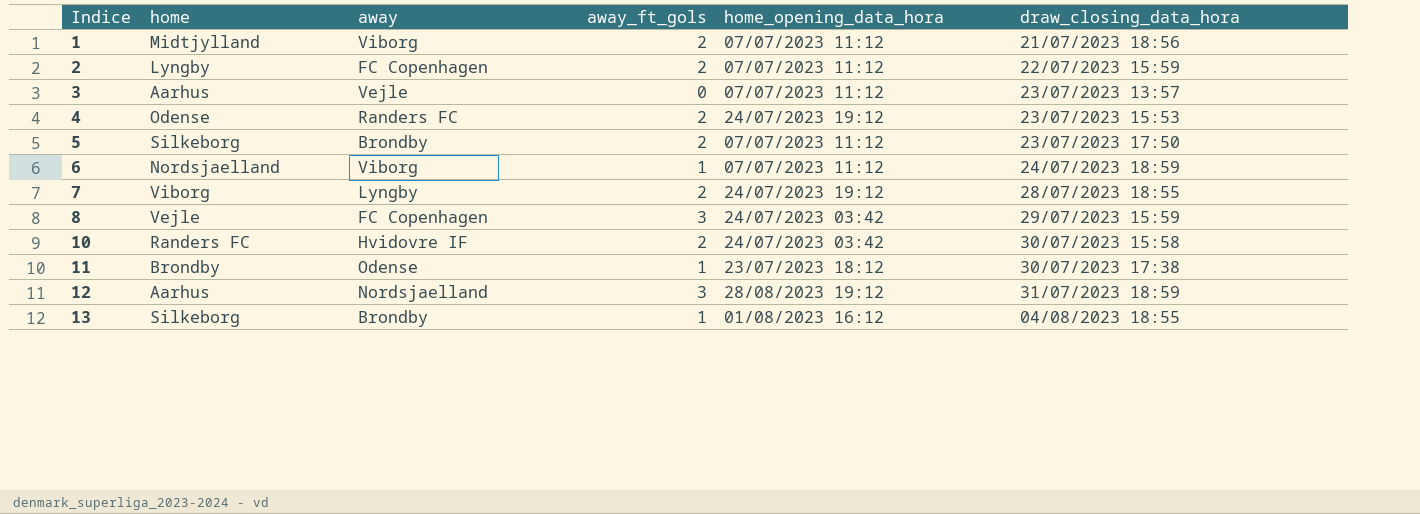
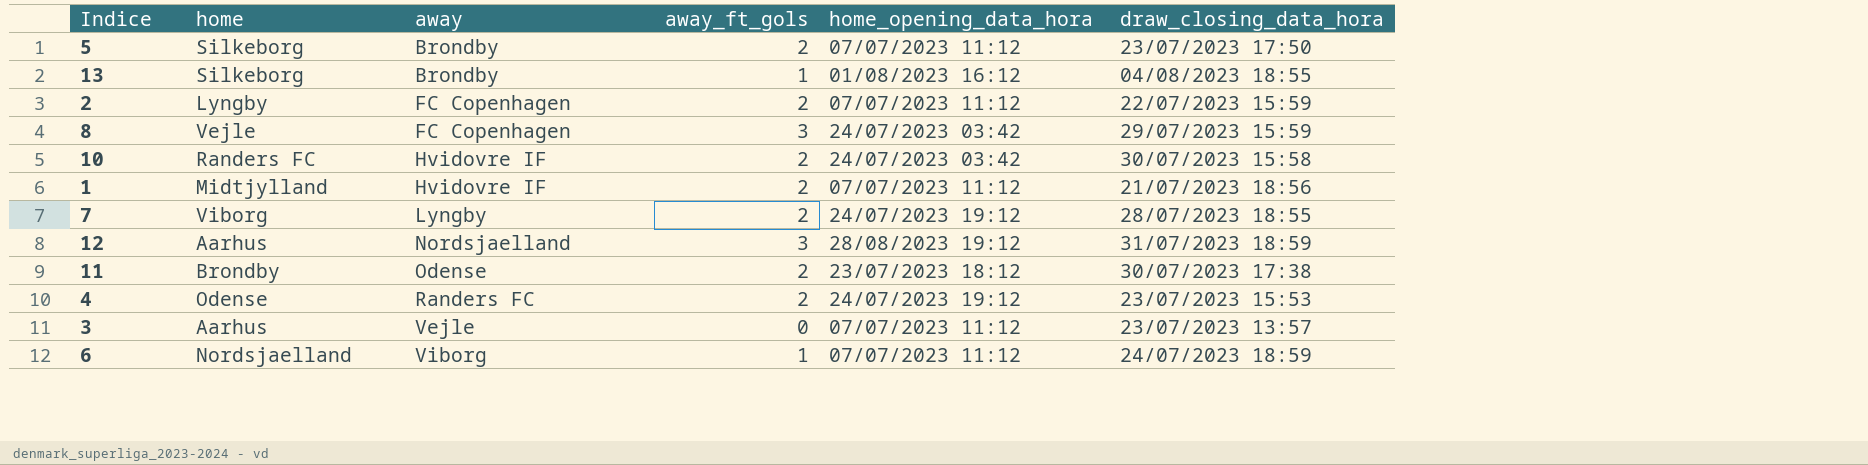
row order: Indice ascending -> away ascending
1 | away: Viborg -> Hvidovre IF
11 | away_ft_gols: 1 -> 2

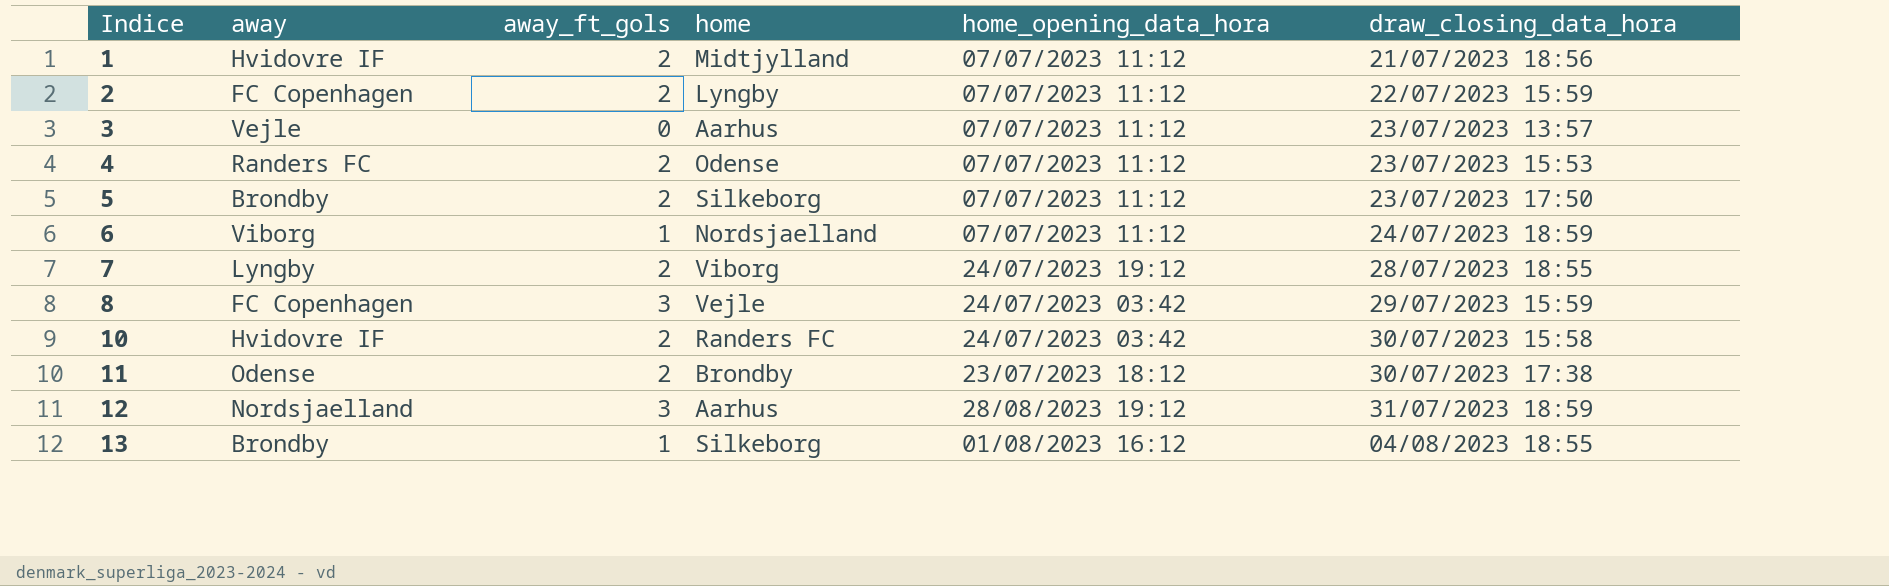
row order: away ascending -> Indice ascending
column home | position: 2 -> 4
4 | home_opening_data_hora: 24/07/2023 19:12 -> 07/07/2023 11:12

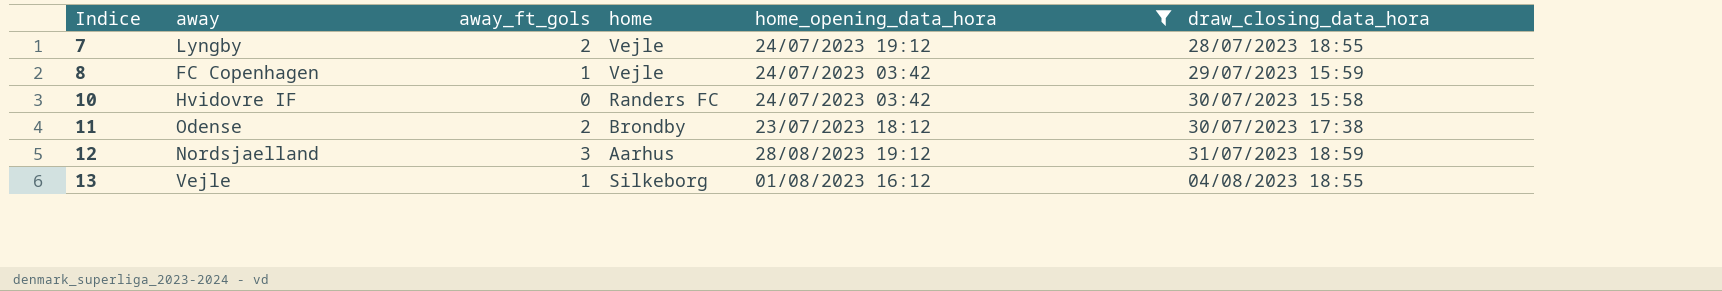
filter: none -> home_opening_data_hora != 07/07/2023 11:12
7 | home: Viborg -> Vejle
8 | away_ft_gols: 3 -> 1
10 | away_ft_gols: 2 -> 0
13 | away: Brondby -> Vejle

